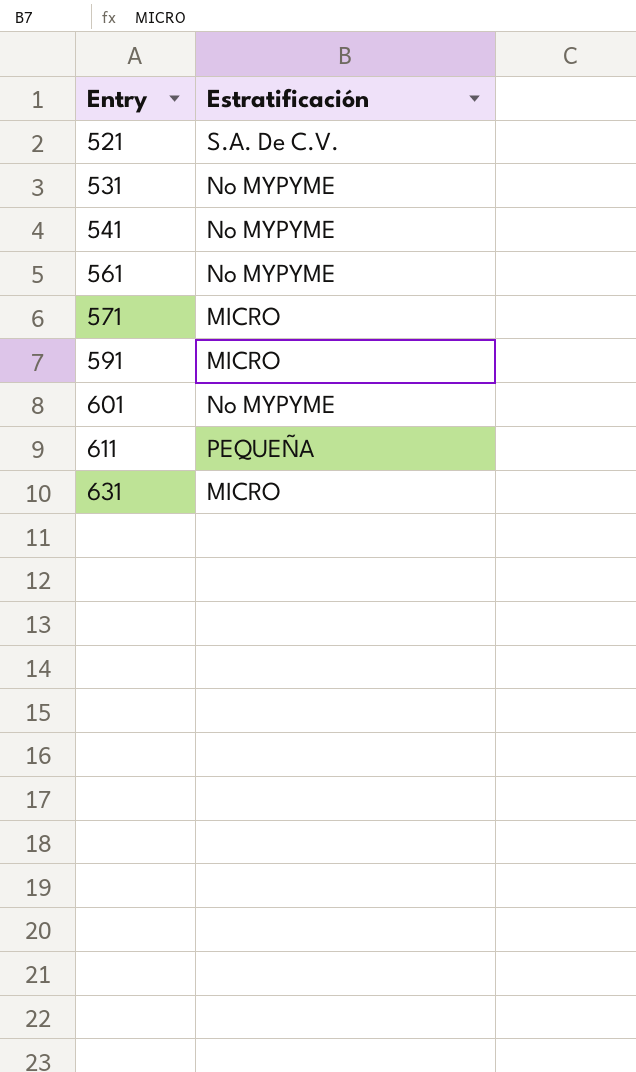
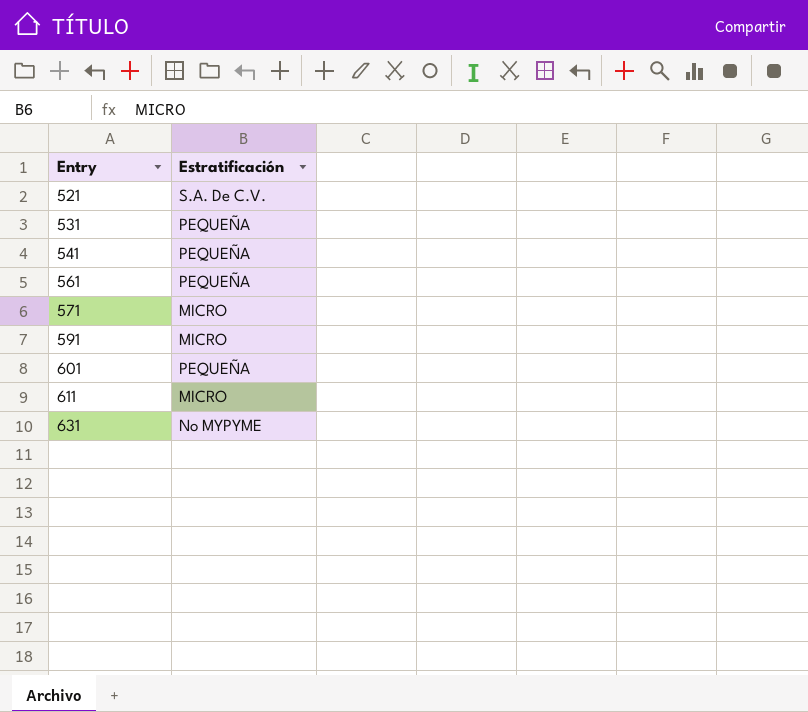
531 | Estratificación: No MYPYME -> PEQUEÑA
541 | Estratificación: No MYPYME -> PEQUEÑA
561 | Estratificación: No MYPYME -> PEQUEÑA
601 | Estratificación: No MYPYME -> PEQUEÑA
611 | Estratificación: PEQUEÑA -> MICRO
631 | Estratificación: MICRO -> No MYPYME

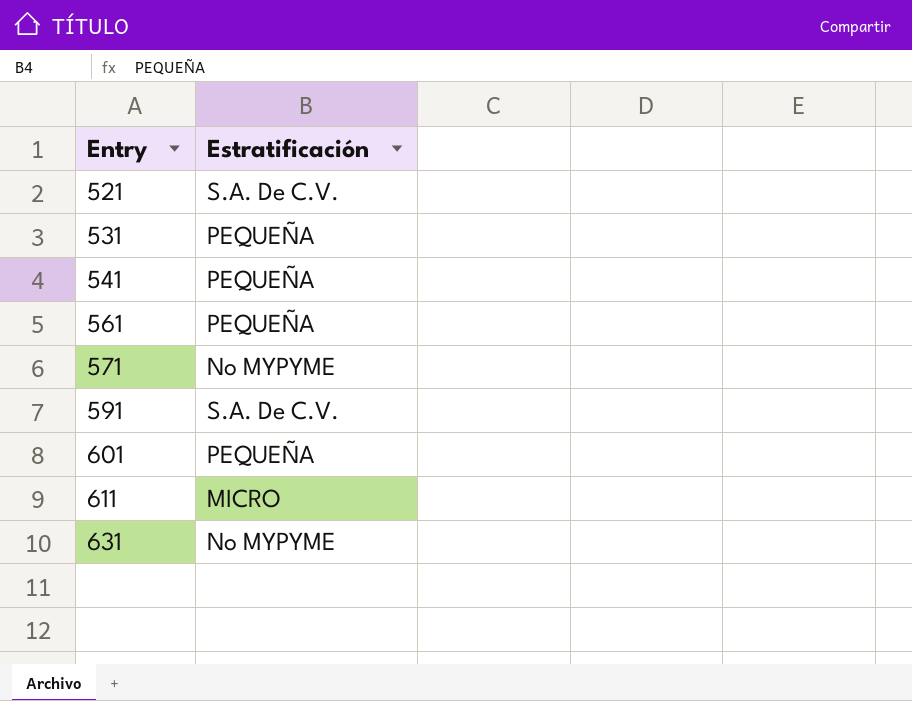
571 | Estratificación: MICRO -> No MYPYME
591 | Estratificación: MICRO -> S.A. De C.V.

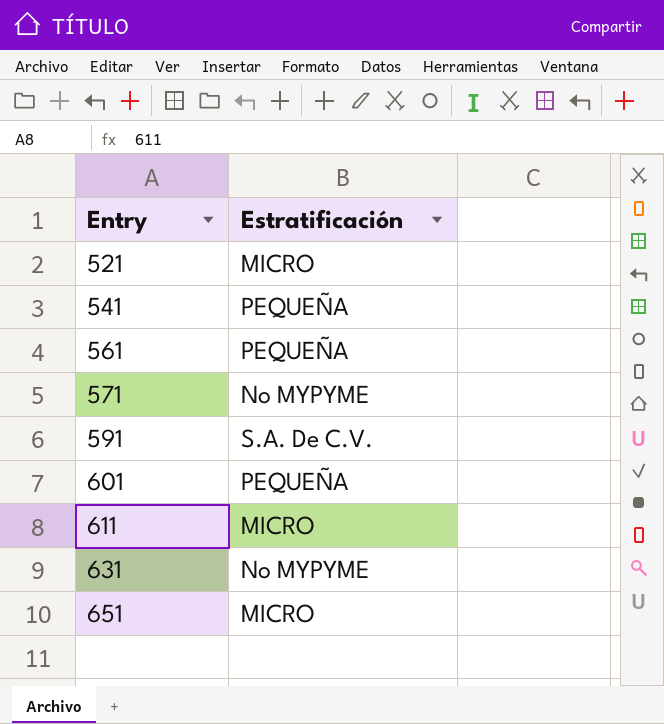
row 531: PEQUEÑA -> none
521 | Estratificación: S.A. De C.V. -> MICRO
row 651: none -> MICRO

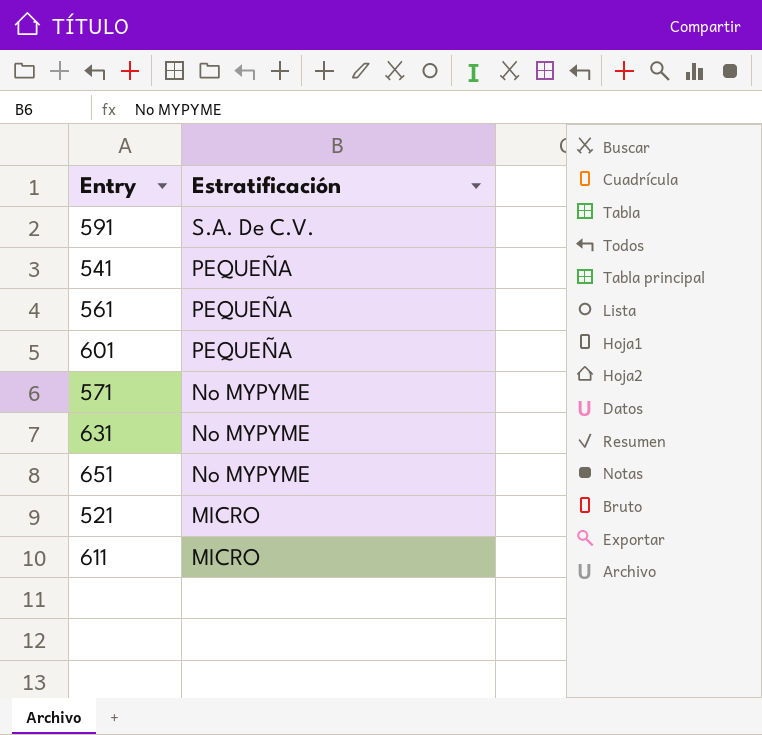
row order: Entry ascending -> Estratificación descending
651 | Estratificación: MICRO -> No MYPYME

